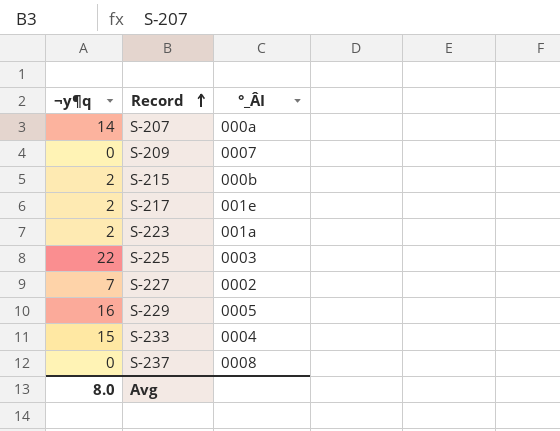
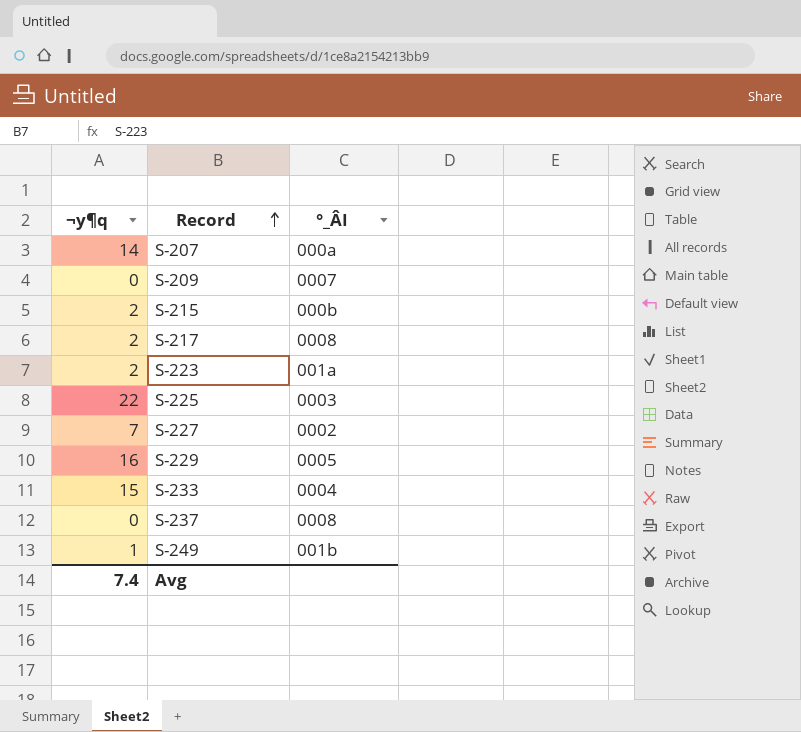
S-217 | °_ÂI: 001e -> 0008
row S-249: none -> 1 | 001b
Avg | ¬y¶q: 8.0 -> 7.4

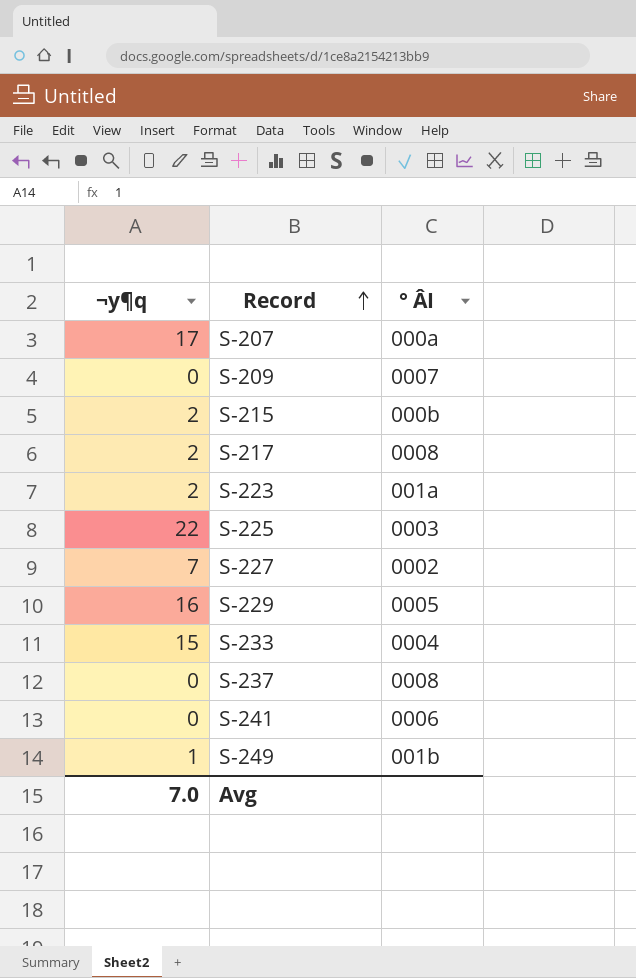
column name: °_ÂI -> ° ÂI
S-207 | ¬y¶q: 14 -> 17
row S-241: none -> 0 | 0006
Avg | ¬y¶q: 7.4 -> 7.0

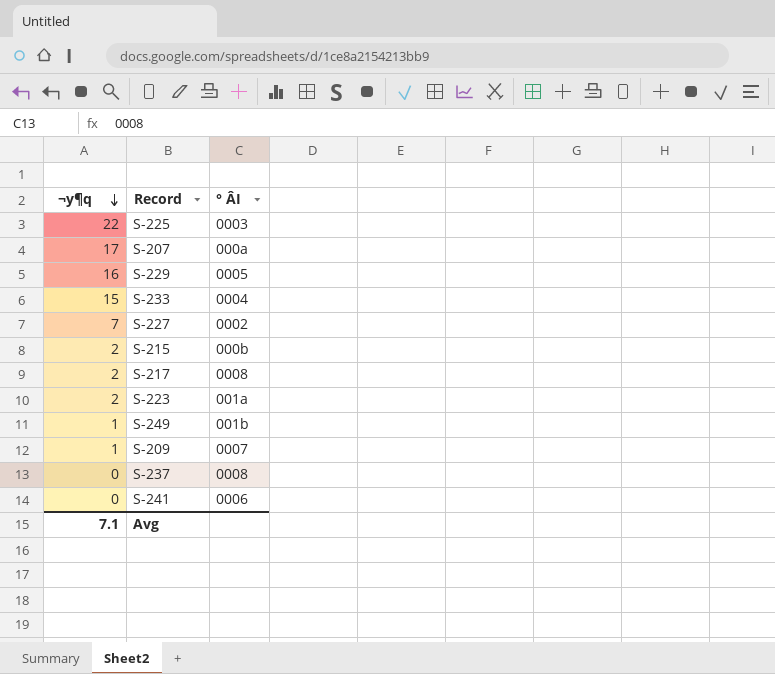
row order: Record ascending -> ¬y¶q descending
S-209 | ¬y¶q: 0 -> 1
Avg | ¬y¶q: 7.0 -> 7.1

